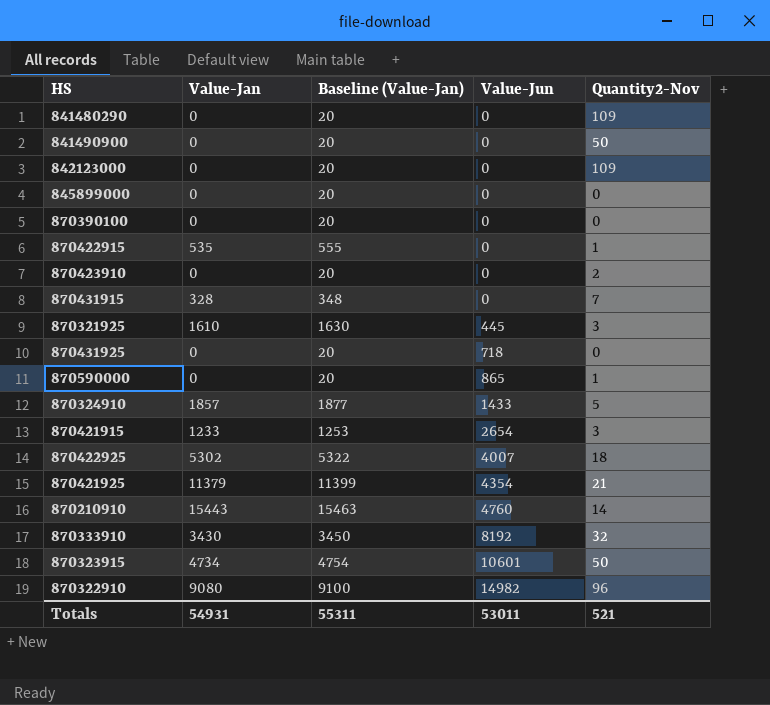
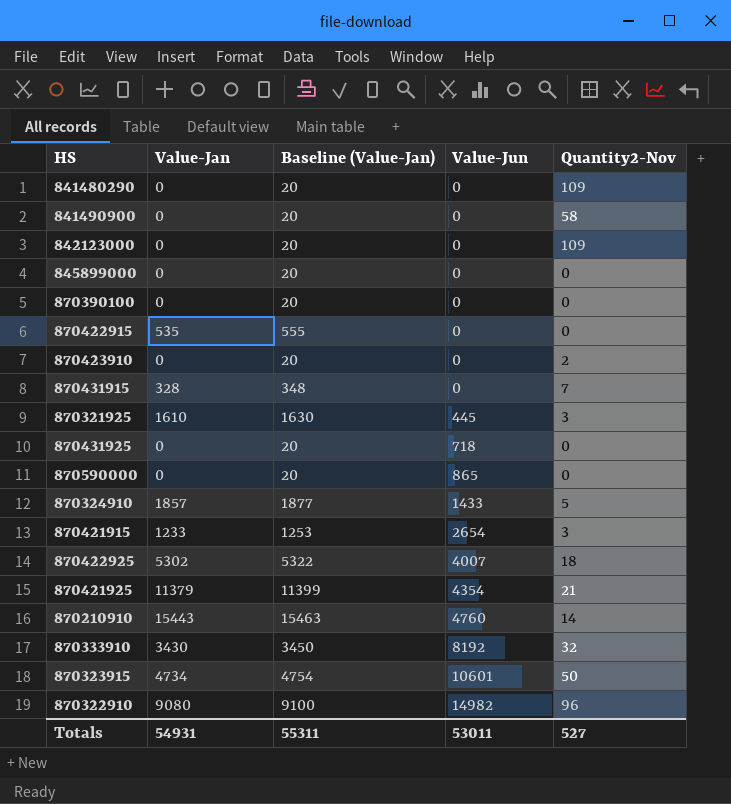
841490900 | Quantity2-Nov: 50 -> 58
870422915 | Quantity2-Nov: 1 -> 0
870590000 | Quantity2-Nov: 1 -> 0
Totals | Quantity2-Nov: 521 -> 527

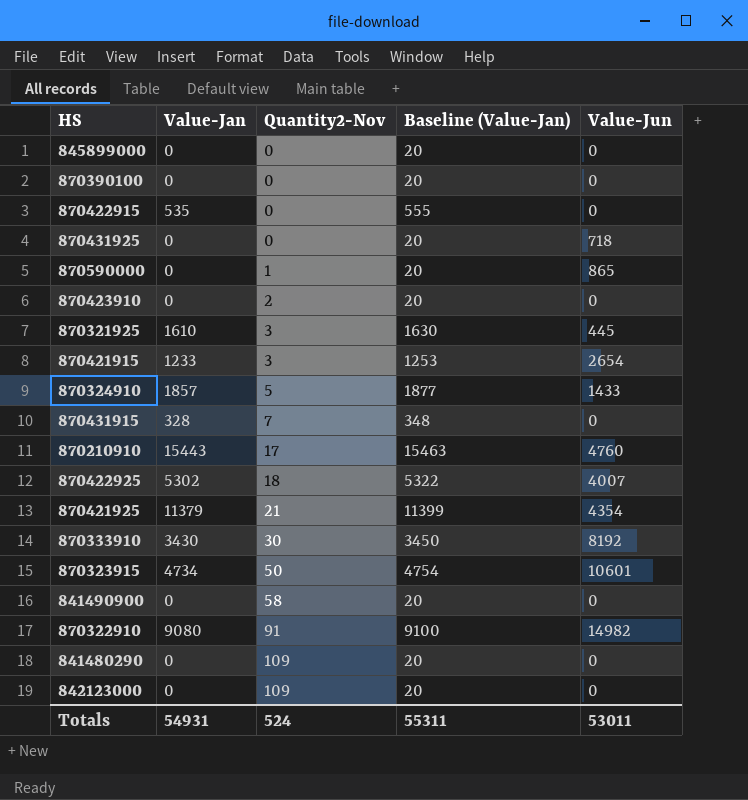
row order: Value-Jun ascending -> Quantity2-Nov ascending
column Quantity2-Nov | position: 5 -> 3
870590000 | Quantity2-Nov: 0 -> 1
870210910 | Quantity2-Nov: 14 -> 17
870333910 | Quantity2-Nov: 32 -> 30
870322910 | Quantity2-Nov: 96 -> 91
Totals | Quantity2-Nov: 527 -> 524

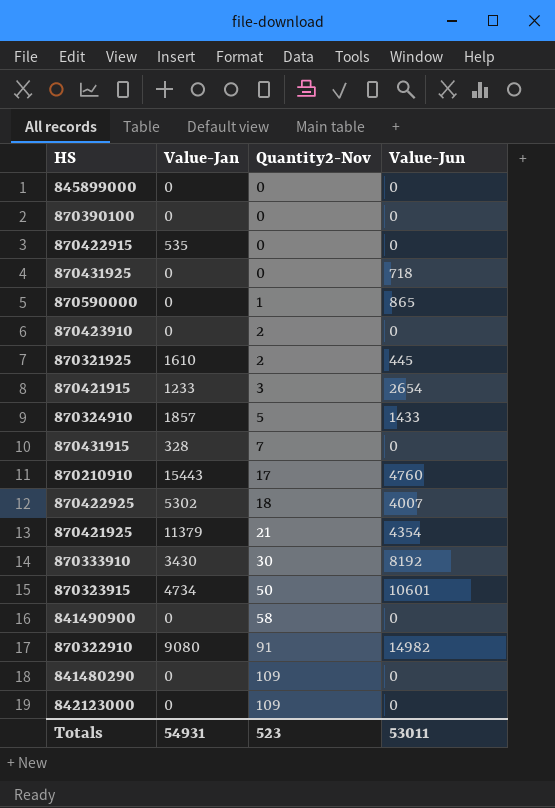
column Baseline (Value-Jan) | formula: [Value-Jan] + 20 -> none
870321925 | Quantity2-Nov: 3 -> 2
Totals | Quantity2-Nov: 524 -> 523

